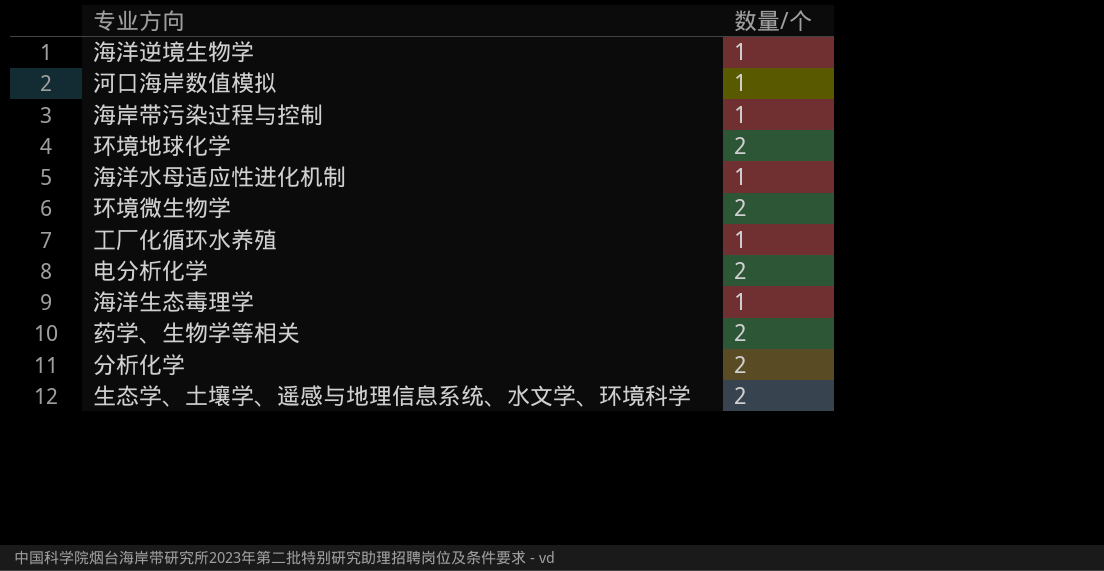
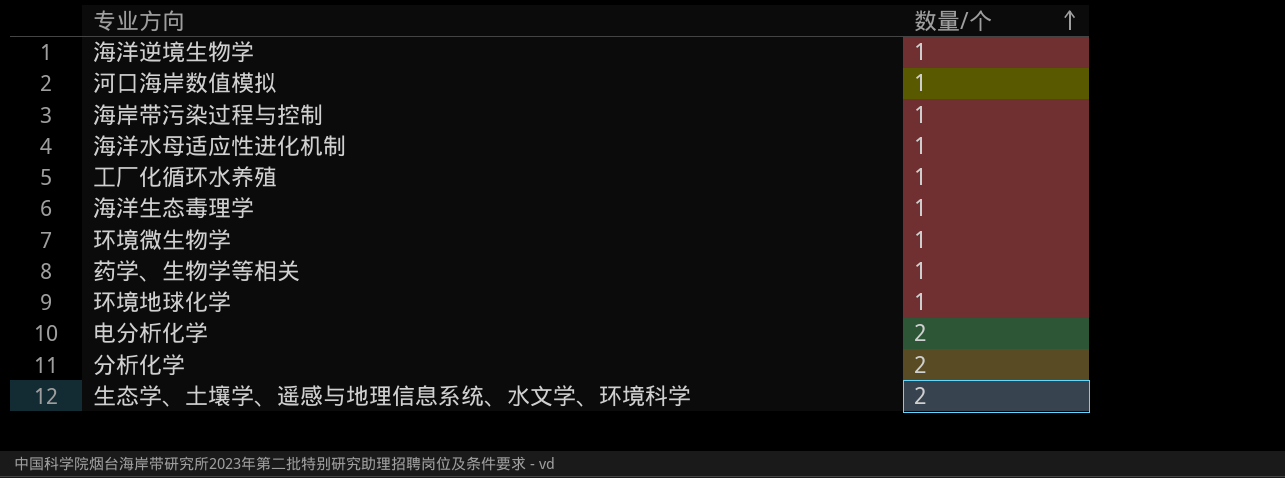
row order: none -> 数量/个 ascending
环境微生物学 | 数量/个: 2 -> 1
药学、生物学等相关 | 数量/个: 2 -> 1
环境地球化学 | 数量/个: 2 -> 1

